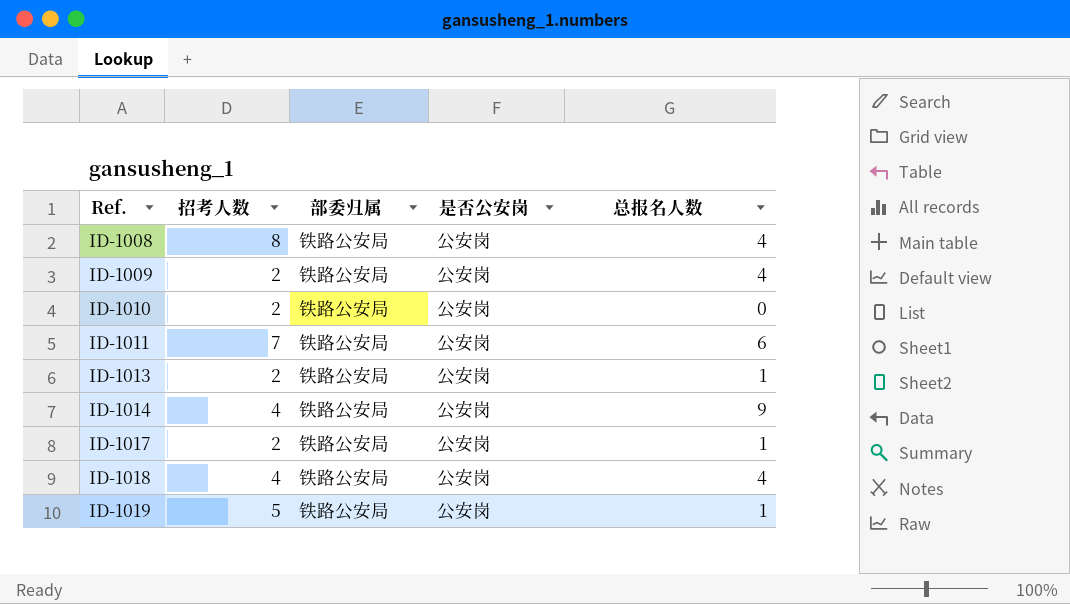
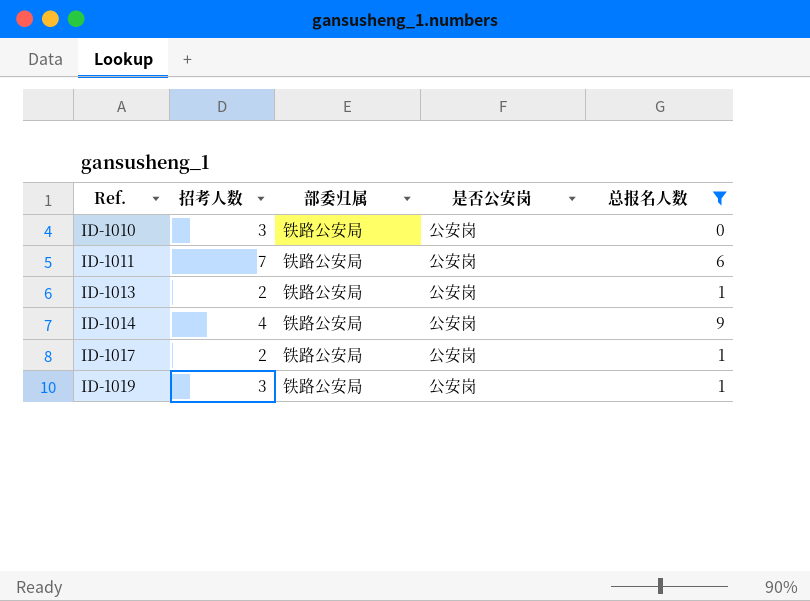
filter: none -> 总报名人数 != 4
ID-1010 | 招考人数: 2 -> 3
ID-1019 | 招考人数: 5 -> 3

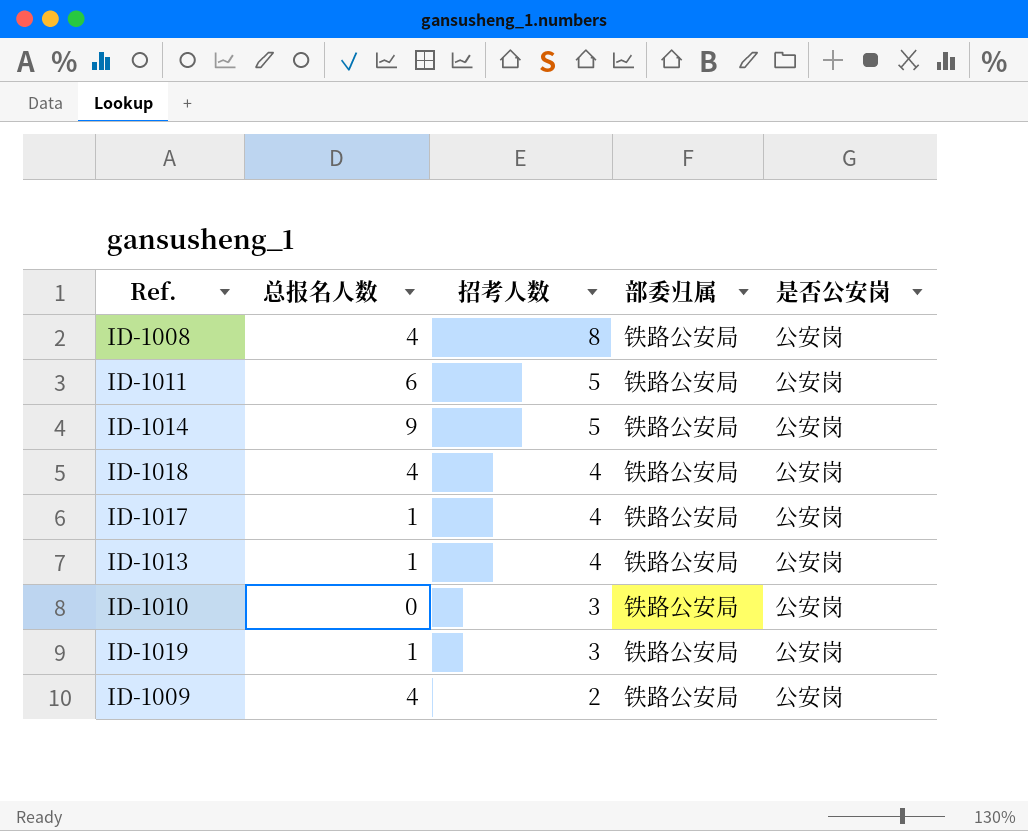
filter: 总报名人数 != 4 -> none
row order: Ref. ascending -> 招考人数 descending
column 总报名人数 | position: 5 -> 2
ID-1011 | 招考人数: 7 -> 5
ID-1014 | 招考人数: 4 -> 5
ID-1017 | 招考人数: 2 -> 4
ID-1013 | 招考人数: 2 -> 4

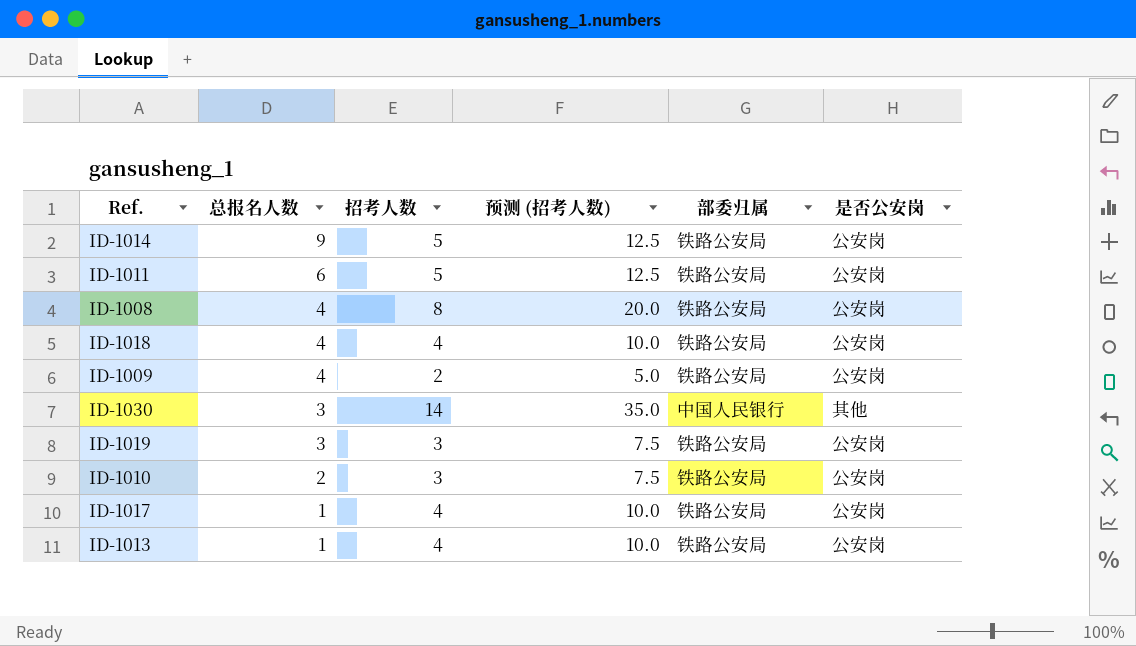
row order: 招考人数 descending -> 总报名人数 descending
column 预测 (招考人数) | formula: none -> [招考人数] * 2.5
row ID-1030: none -> 3 | 14 | 35.0 | 中国人民银行 | 其他
ID-1019 | 总报名人数: 1 -> 3
ID-1010 | 总报名人数: 0 -> 2

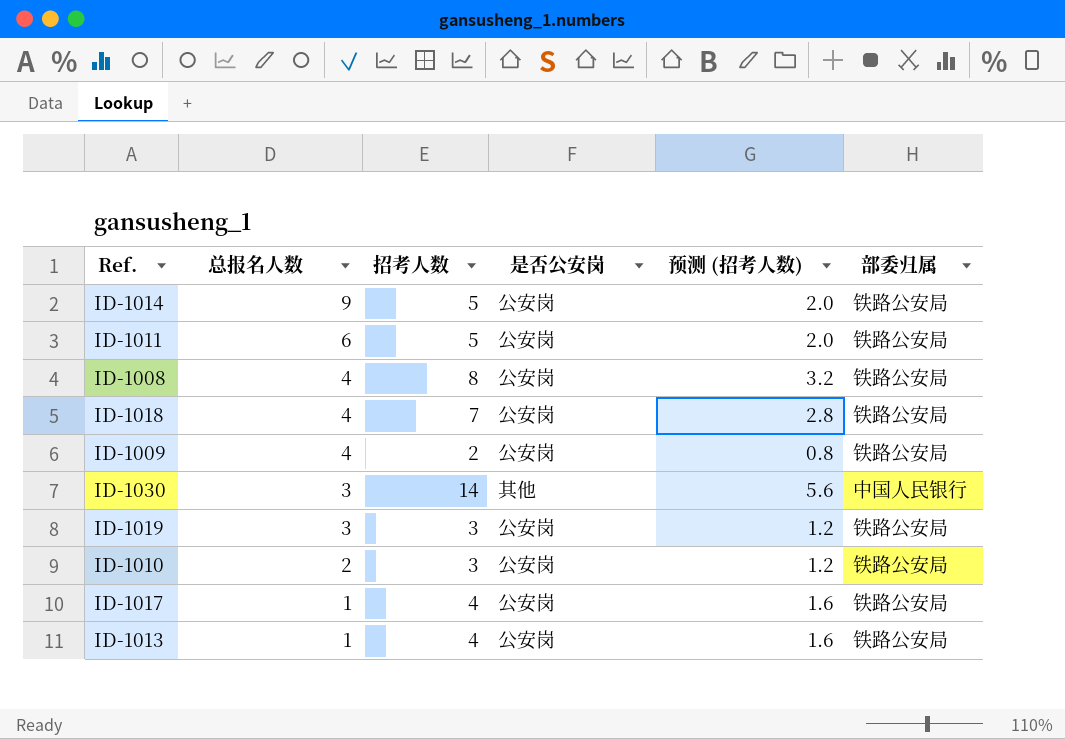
column 是否公安岗 | position: 6 -> 4
column 预测 (招考人数) | formula: [招考人数] * 2.5 -> [招考人数] * 0.4
ID-1018 | 招考人数: 4 -> 7

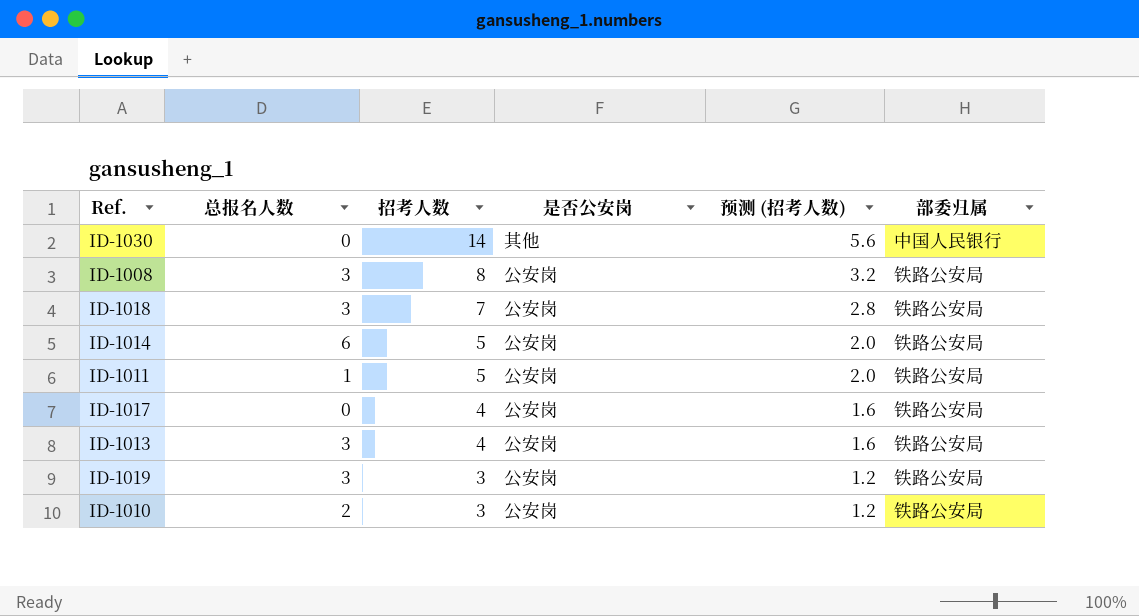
row order: 总报名人数 descending -> 招考人数 descending
row ID-1009: 4 | 2 | 公安岗 | 0.8 | 铁路公安局 -> none
ID-1030 | 总报名人数: 3 -> 0
ID-1008 | 总报名人数: 4 -> 3
ID-1018 | 总报名人数: 4 -> 3
ID-1014 | 总报名人数: 9 -> 6
ID-1011 | 总报名人数: 6 -> 1
ID-1017 | 总报名人数: 1 -> 0
ID-1013 | 总报名人数: 1 -> 3

